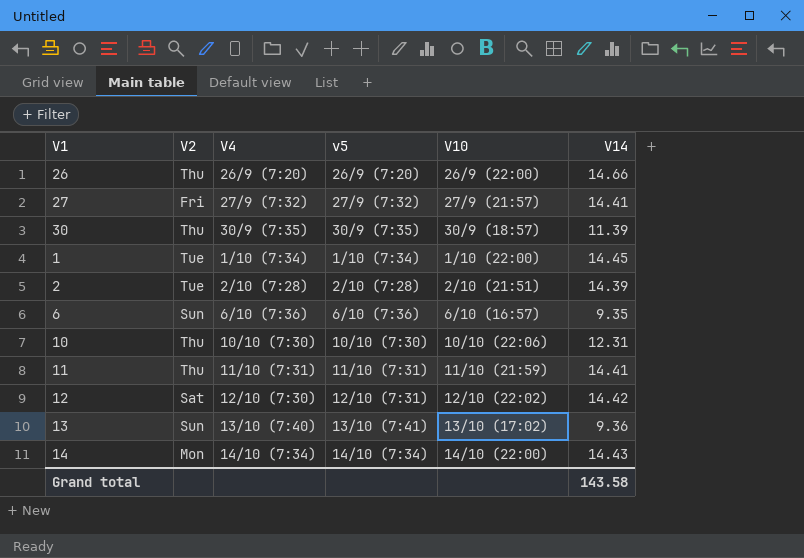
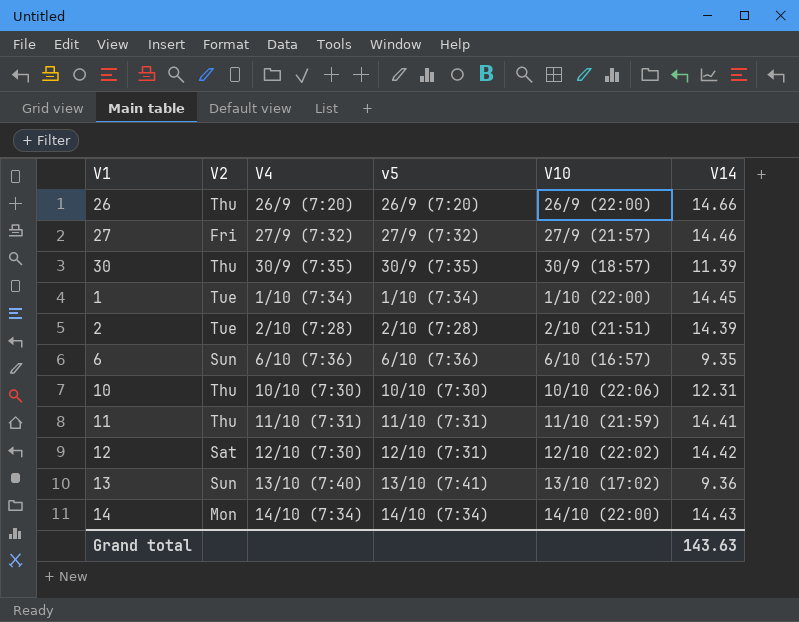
27 | V14: 14.41 -> 14.46
Grand total | V14: 143.58 -> 143.63

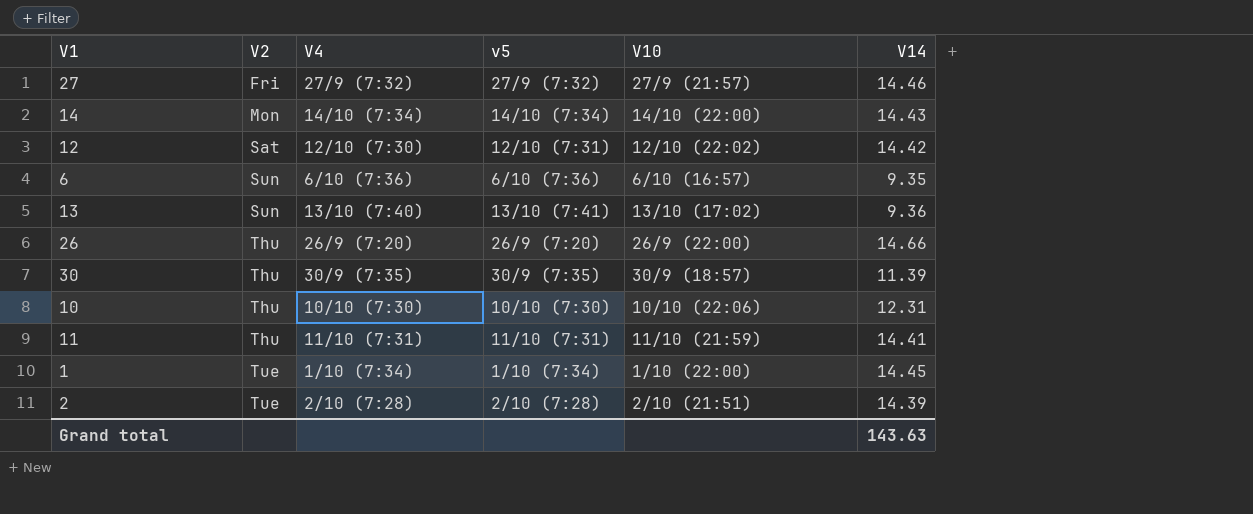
row order: none -> V2 ascending

